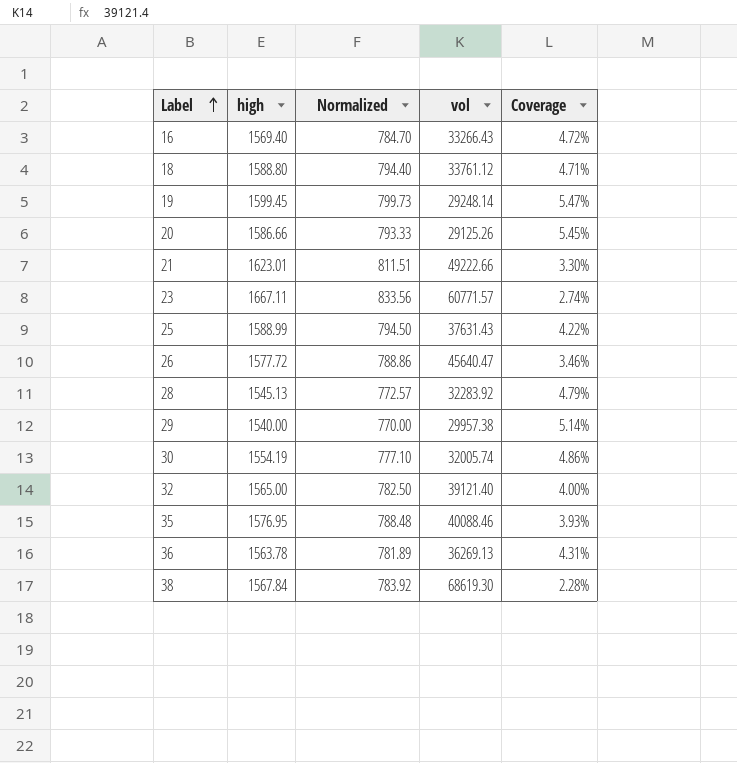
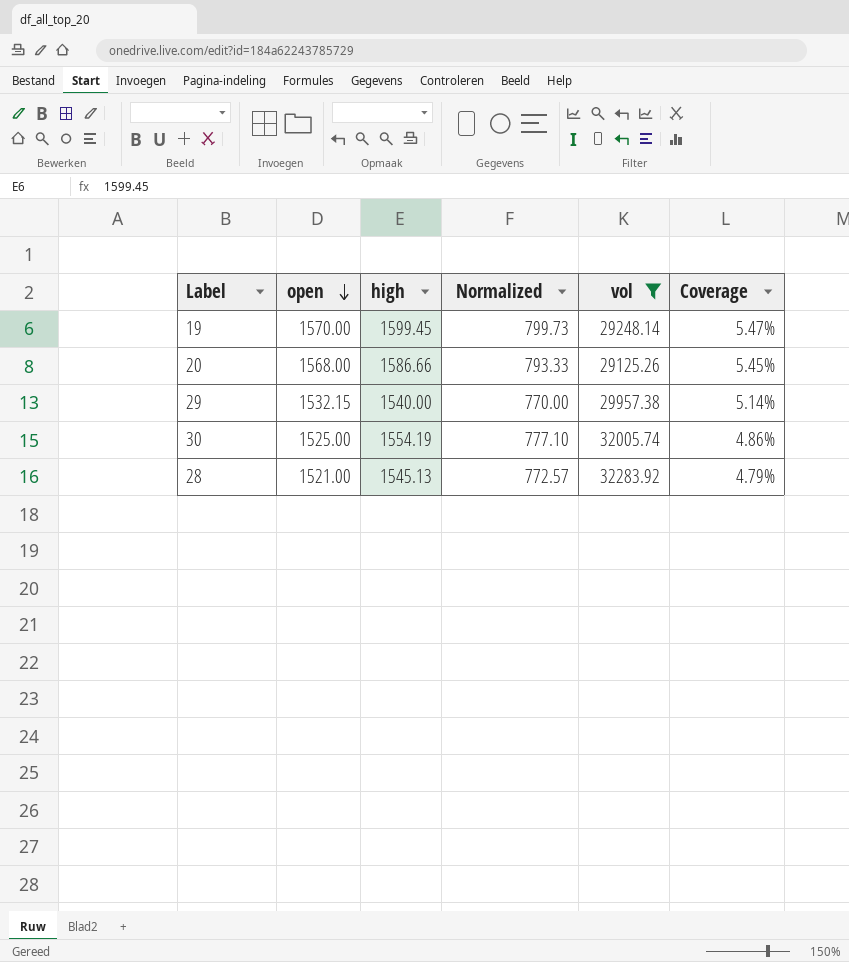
filter: none -> vol <= 32283.92
row order: Label ascending -> open descending
column open | position: none -> 2

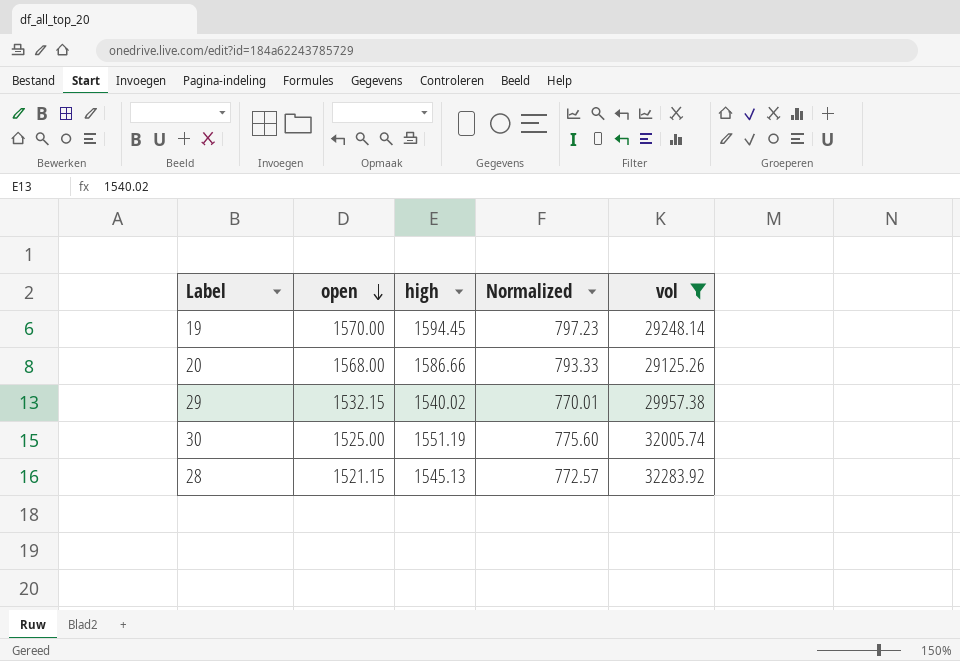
column Coverage | formula: [high] / [vol] -> none
19 | high: 1599.45 -> 1594.45
19 | Normalized: 799.73 -> 797.23
29 | high: 1540.00 -> 1540.02
29 | Normalized: 770.00 -> 770.01
30 | high: 1554.19 -> 1551.19
30 | Normalized: 777.10 -> 775.60
28 | open: 1521.00 -> 1521.15

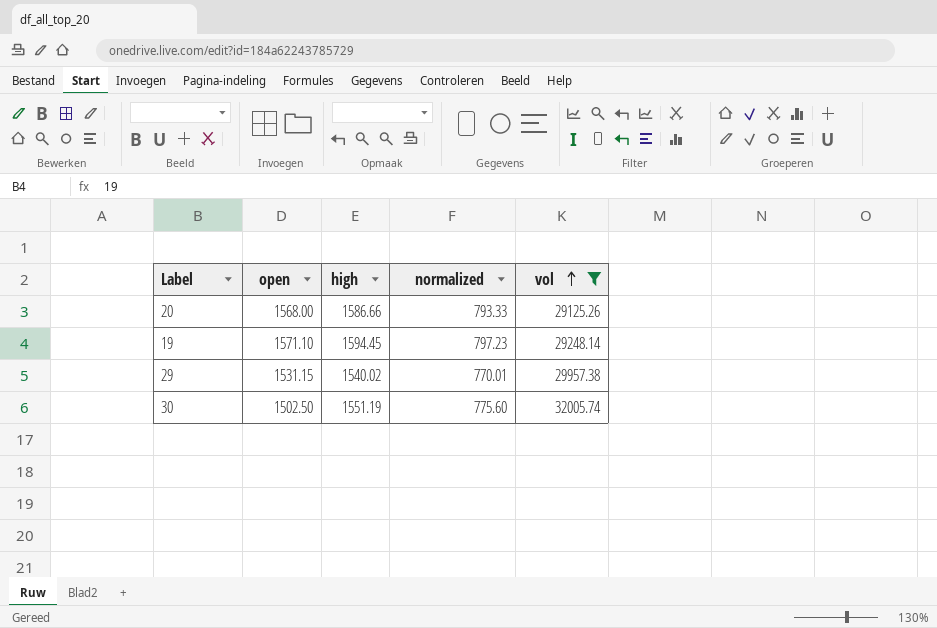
row order: open descending -> vol ascending
column name: Normalized -> normalized
row 28: 1521.15 | 1545.13 | 772.57 | 32283.92 -> none
19 | open: 1570.00 -> 1571.10
29 | open: 1532.15 -> 1531.15
30 | open: 1525.00 -> 1502.50

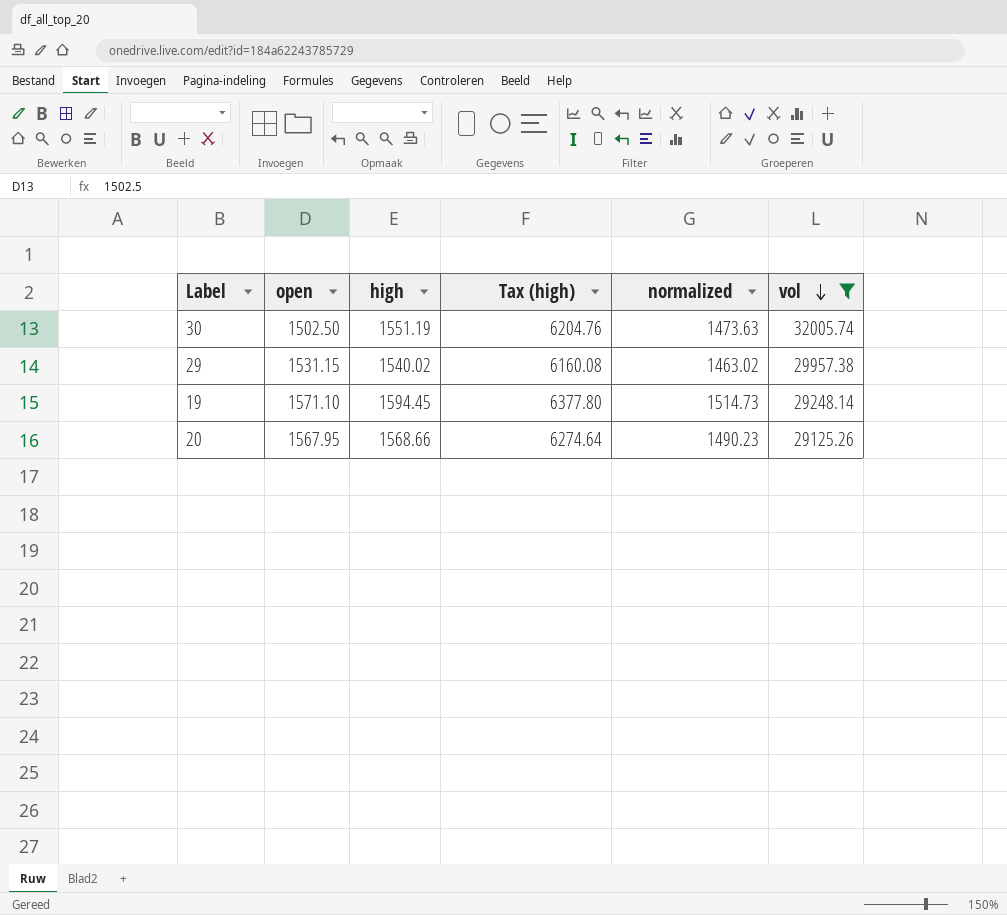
row order: vol ascending -> vol descending
column Tax (high) | formula: none -> [high] * 4
column normalized | formula: [high] * 0.5 -> [high] * 0.95
20 | open: 1568.00 -> 1567.95
20 | high: 1586.66 -> 1568.66

